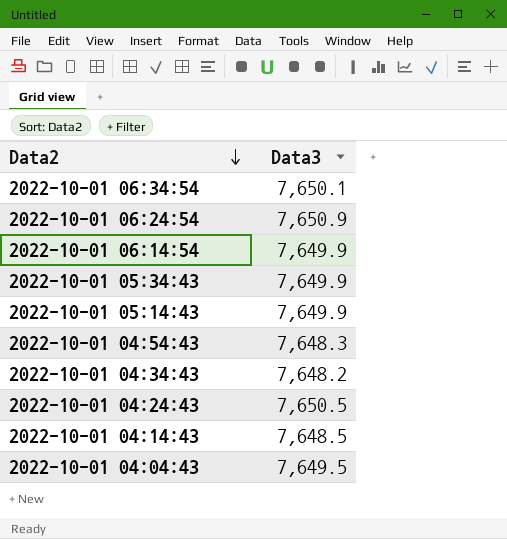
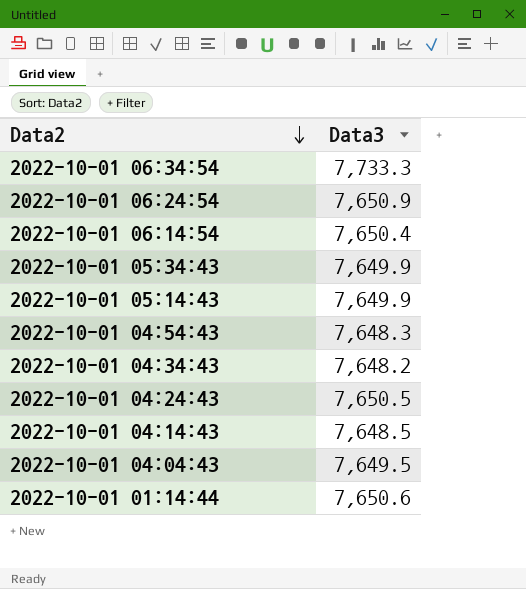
2022-10-01 06:34:54 | Data3: 7,650.1 -> 7,733.3
2022-10-01 06:14:54 | Data3: 7,649.9 -> 7,650.4
row 2022-10-01 01:14:44: none -> 7,650.6

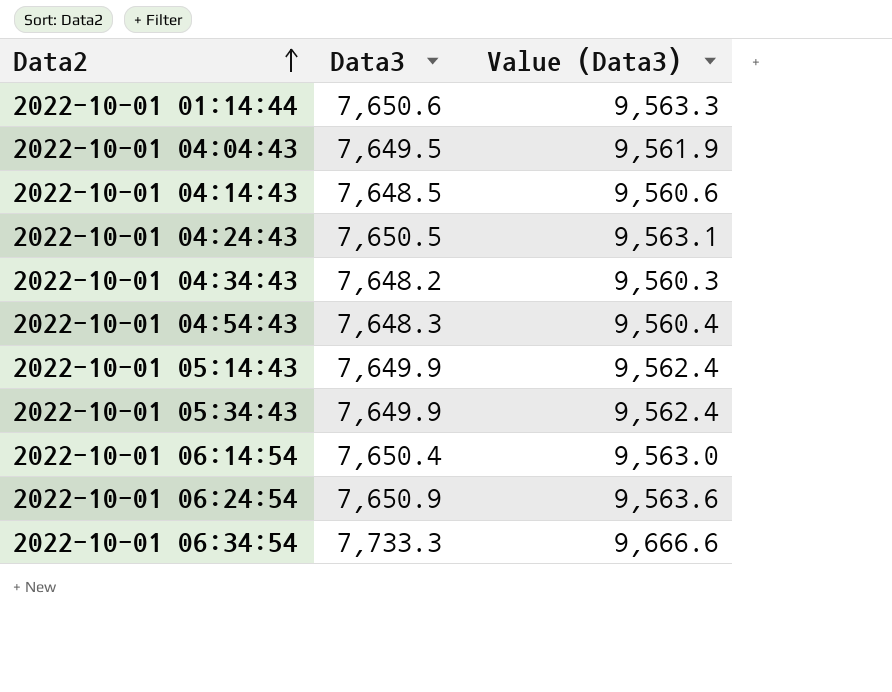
row order: Data2 descending -> Data2 ascending
column Value (Data3) | formula: none -> [Data3] * 1.25

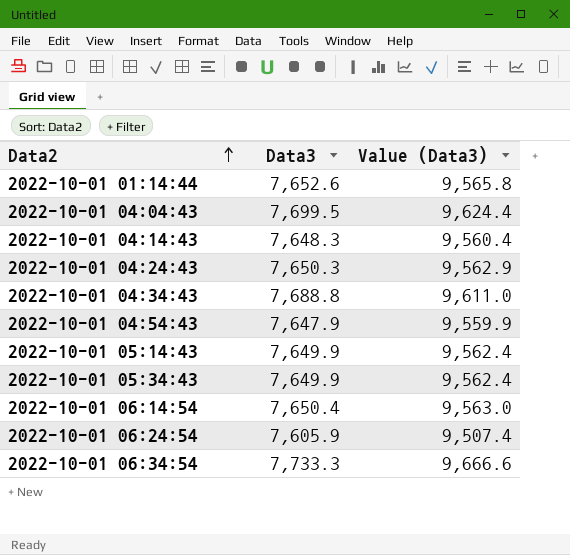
2022-10-01 01:14:44 | Data3: 7,650.6 -> 7,652.6
2022-10-01 01:14:44 | Value (Data3): 9,563.3 -> 9,565.8
2022-10-01 04:04:43 | Data3: 7,649.5 -> 7,699.5
2022-10-01 04:04:43 | Value (Data3): 9,561.9 -> 9,624.4
2022-10-01 04:14:43 | Data3: 7,648.5 -> 7,648.3
2022-10-01 04:14:43 | Value (Data3): 9,560.6 -> 9,560.4
2022-10-01 04:24:43 | Data3: 7,650.5 -> 7,650.3
2022-10-01 04:24:43 | Value (Data3): 9,563.1 -> 9,562.9
2022-10-01 04:34:43 | Data3: 7,648.2 -> 7,688.8
2022-10-01 04:34:43 | Value (Data3): 9,560.3 -> 9,611.0
2022-10-01 04:54:43 | Data3: 7,648.3 -> 7,647.9
2022-10-01 04:54:43 | Value (Data3): 9,560.4 -> 9,559.9
2022-10-01 06:24:54 | Data3: 7,650.9 -> 7,605.9
2022-10-01 06:24:54 | Value (Data3): 9,563.6 -> 9,507.4

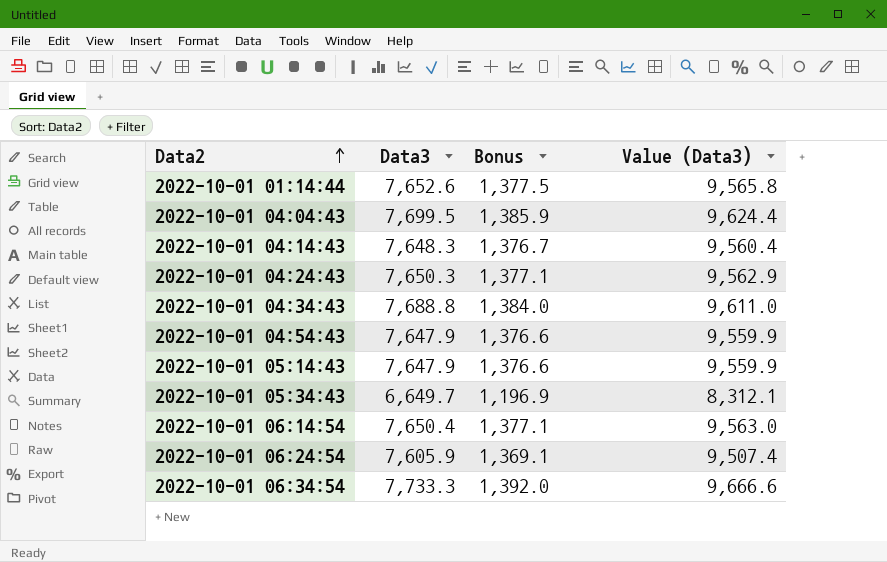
column Bonus | formula: none -> [Data3] * 0.18
2022-10-01 05:14:43 | Data3: 7,649.9 -> 7,647.9
2022-10-01 05:14:43 | Value (Data3): 9,562.4 -> 9,559.9
2022-10-01 05:34:43 | Data3: 7,649.9 -> 6,649.7
2022-10-01 05:34:43 | Value (Data3): 9,562.4 -> 8,312.1

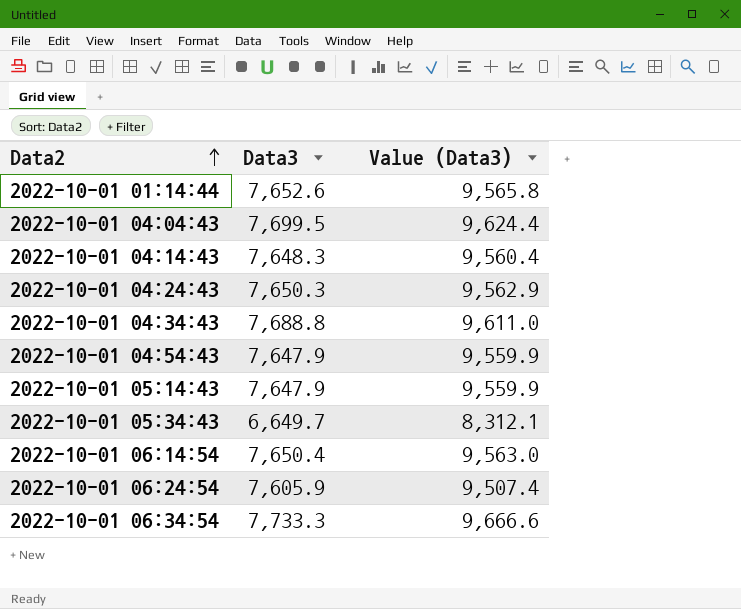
column Bonus | formula: [Data3] * 0.18 -> none

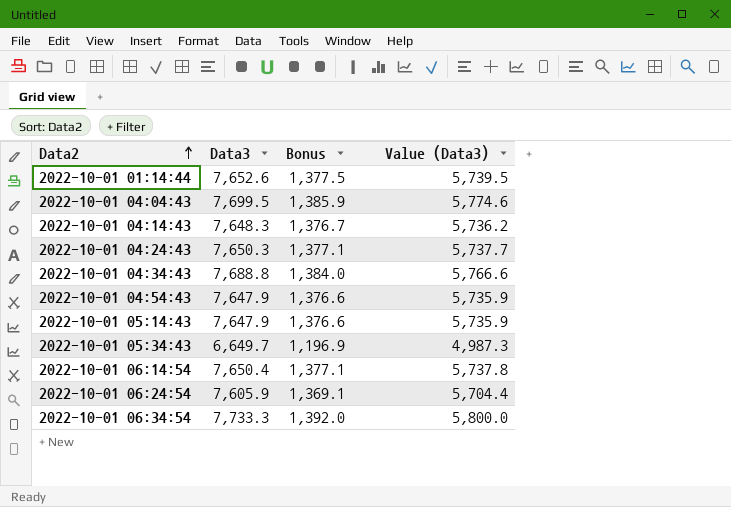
column Bonus | formula: none -> [Data3] * 0.18
column Value (Data3) | formula: [Data3] * 1.25 -> [Data3] * 0.75

